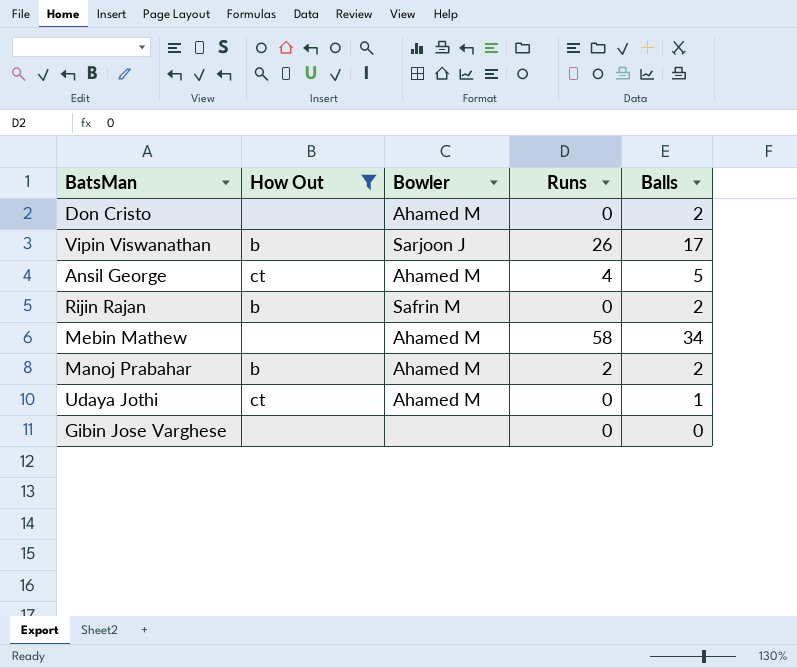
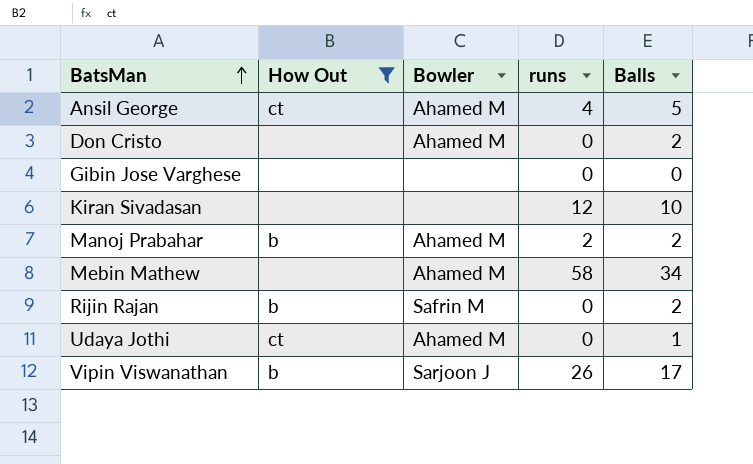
row order: none -> BatsMan ascending
column name: Runs -> runs
row Kiran Sivadasan: none -> none | none | 12 | 10

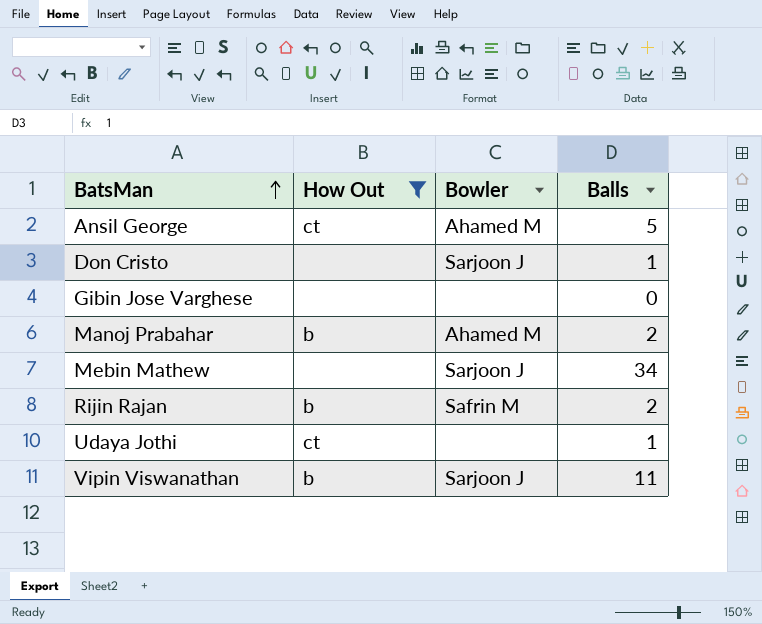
column runs | position: 4 -> none
row Kiran Sivadasan: none | none | 12 | 10 -> none
Don Cristo | Bowler: Ahamed M -> Sarjoon J
Don Cristo | Balls: 2 -> 1
Mebin Mathew | Bowler: Ahamed M -> Sarjoon J
Udaya Jothi | Bowler: Ahamed M -> none
Vipin Viswanathan | Balls: 17 -> 11

